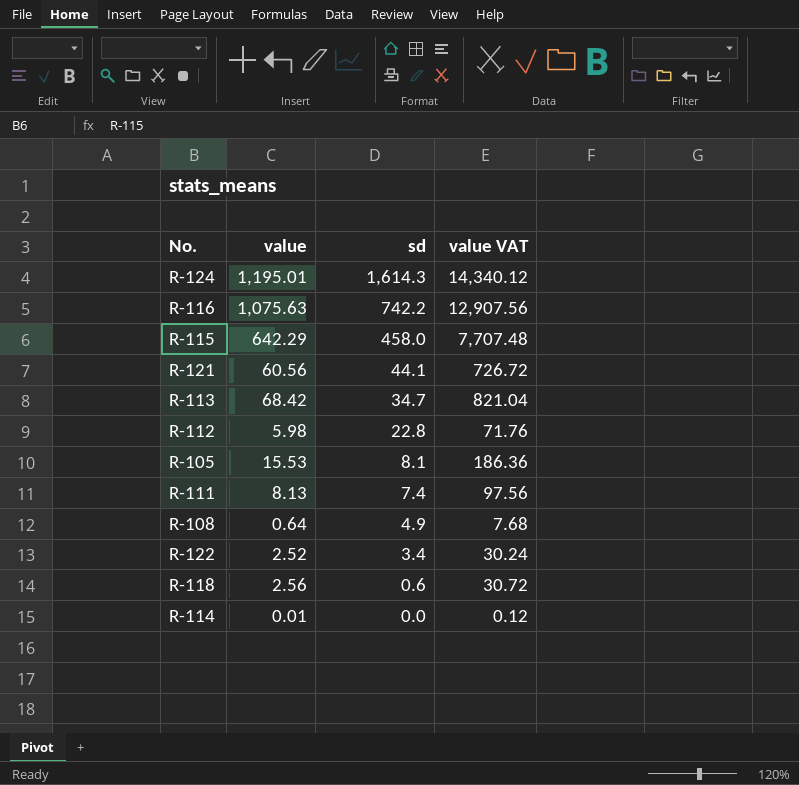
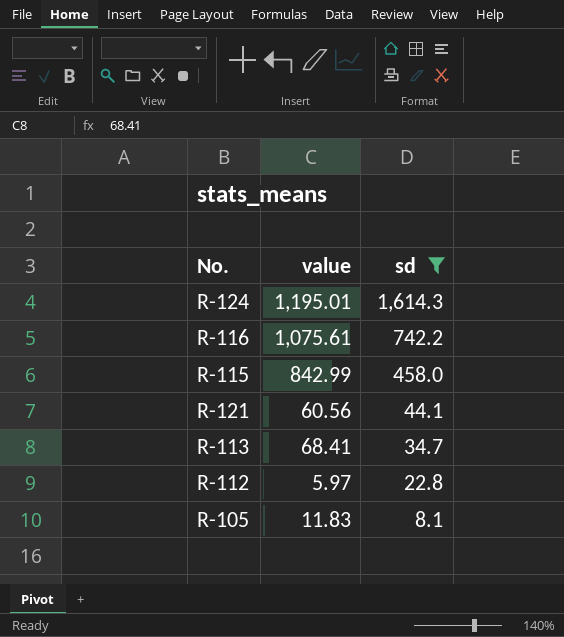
filter: none -> sd >= 8.1
column value VAT | formula: [value] * 12 -> none
R-116 | value: 1,075.63 -> 1,075.61
R-115 | value: 642.29 -> 842.99
R-113 | value: 68.42 -> 68.41
R-112 | value: 5.98 -> 5.97
R-105 | value: 15.53 -> 11.83

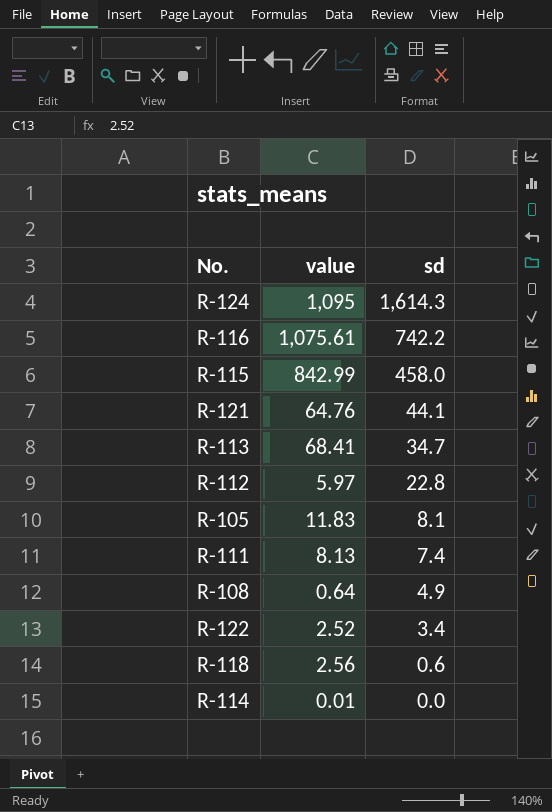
filter: sd >= 8.1 -> none
R-124 | value: 1,195.01 -> 1,095
R-121 | value: 60.56 -> 64.76

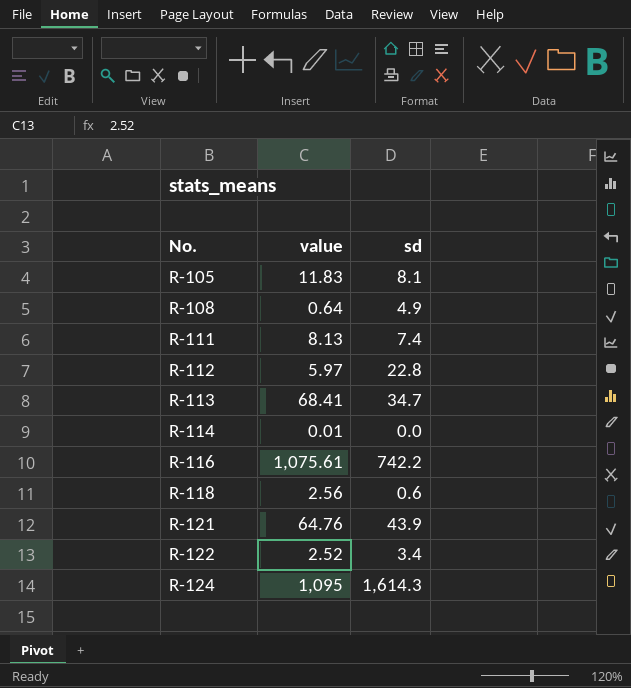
row order: sd descending -> No. ascending
row R-115: 842.99 | 458.0 -> none
R-121 | sd: 44.1 -> 43.9

